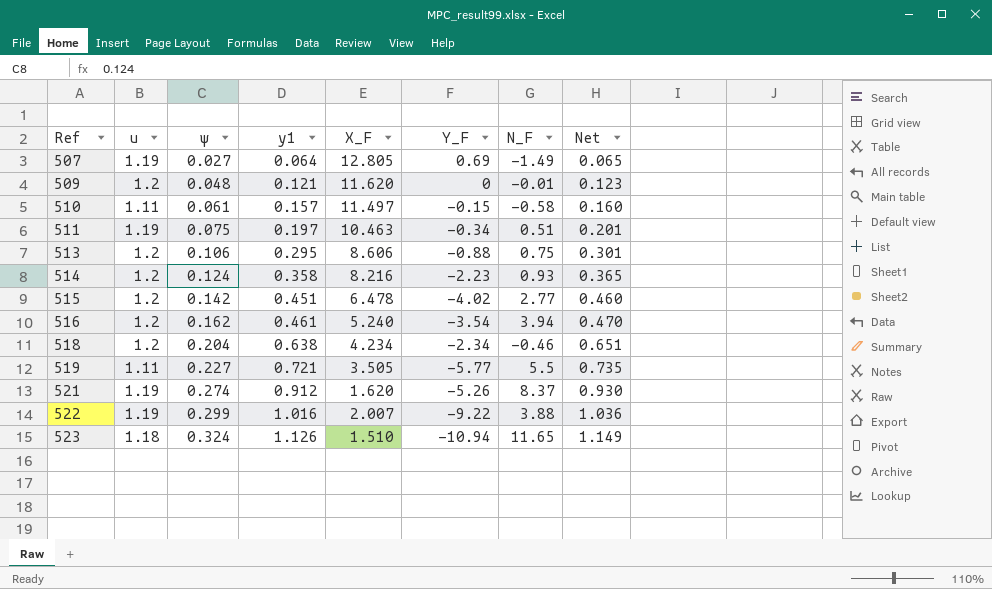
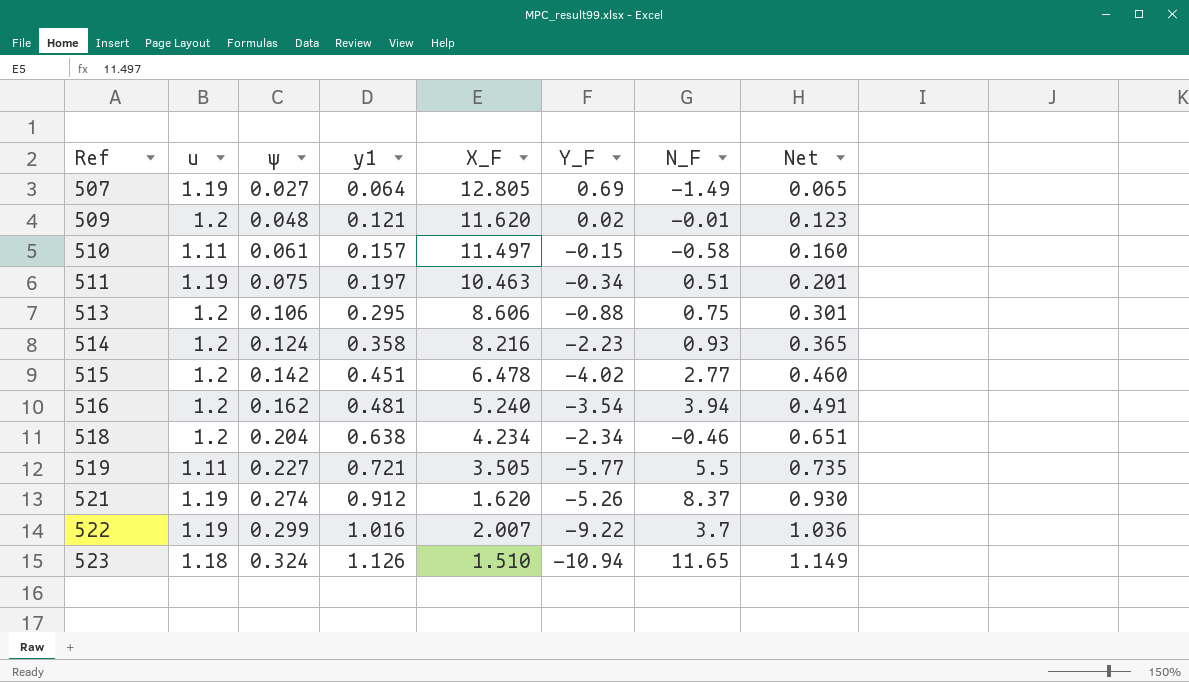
509 | Y_F: 0 -> 0.02
516 | y1: 0.461 -> 0.481
516 | Net: 0.470 -> 0.491
522 | N_F: 3.88 -> 3.7

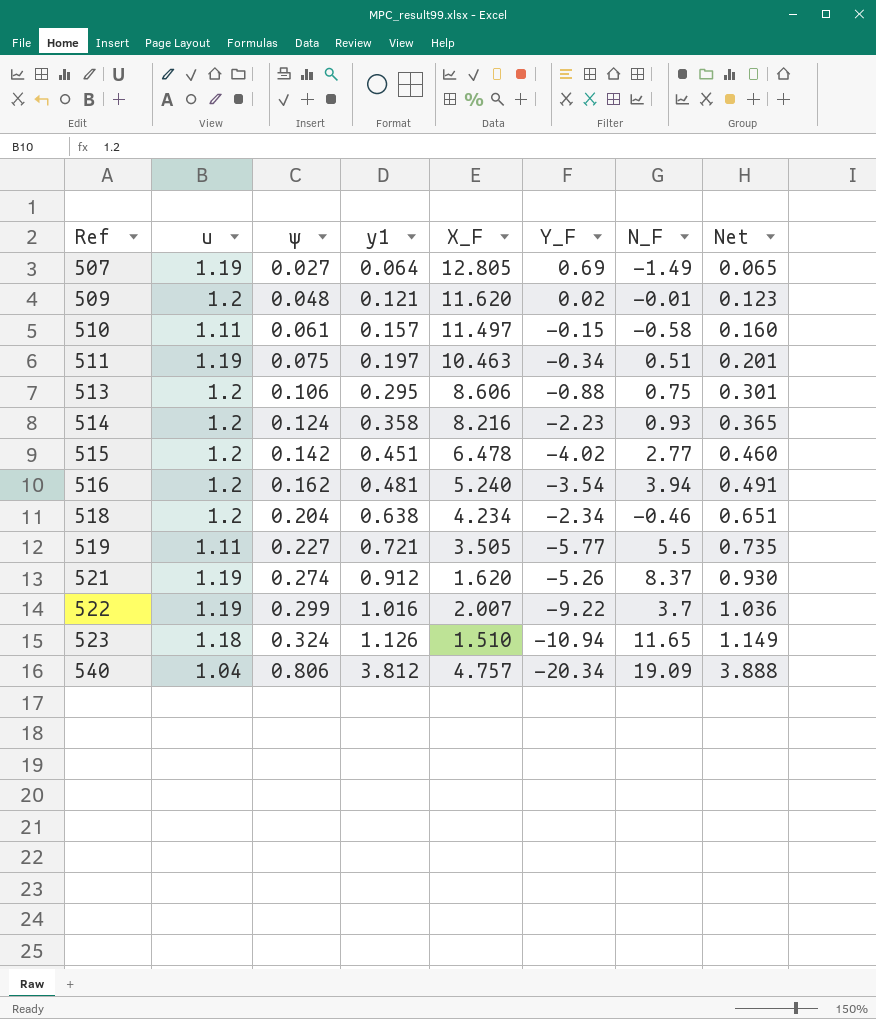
row 540: none -> 1.04 | 0.806 | 3.812 | 4.757 | -20.34 | 19.09 | 3.888

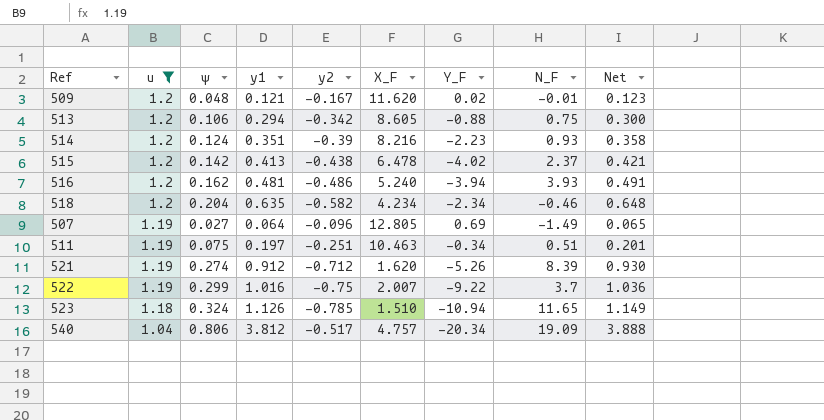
filter: none -> u != 1.11
row order: Ref ascending -> u descending
column y2 | position: none -> 5
513 | y1: 0.295 -> 0.294
513 | X_F: 8.606 -> 8.605
513 | Net: 0.301 -> 0.300
514 | y1: 0.358 -> 0.351
514 | Net: 0.365 -> 0.358
515 | y1: 0.451 -> 0.413
515 | N_F: 2.77 -> 2.37
515 | Net: 0.460 -> 0.421
516 | Y_F: -3.54 -> -3.94
516 | N_F: 3.94 -> 3.93
518 | y1: 0.638 -> 0.635
518 | Net: 0.651 -> 0.648
521 | N_F: 8.37 -> 8.39

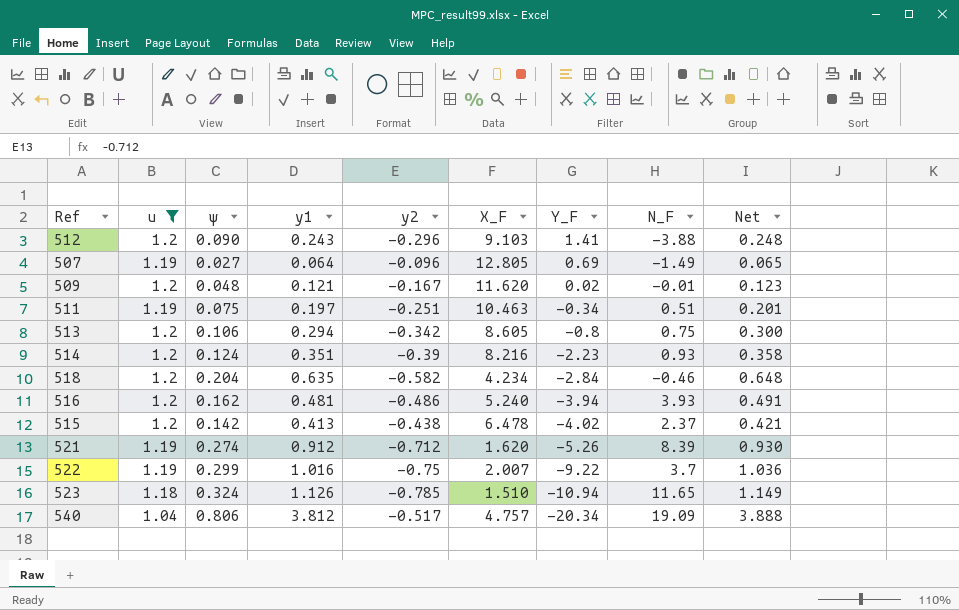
row order: u descending -> Y_F descending
row 512: none -> 1.2 | 0.090 | 0.243 | -0.296 | 9.103 | 1.41 | -3.88 | 0.248
513 | Y_F: -0.88 -> -0.8
518 | Y_F: -2.34 -> -2.84

